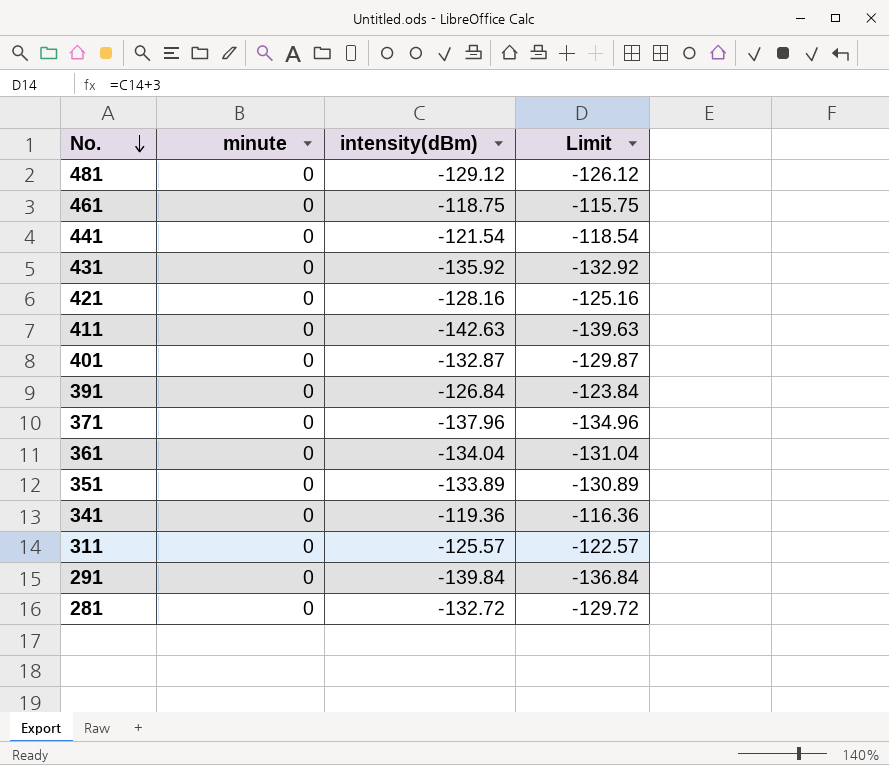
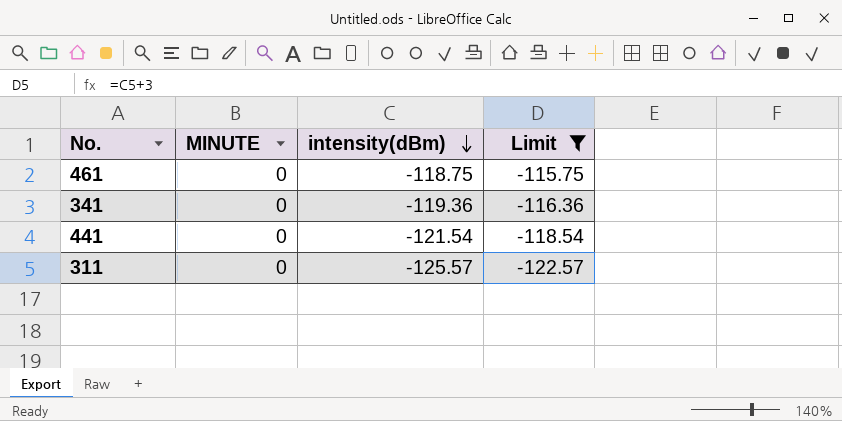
filter: none -> Limit >= -122.57
row order: No. descending -> intensity(dBm) descending
column name: minute -> MINUTE

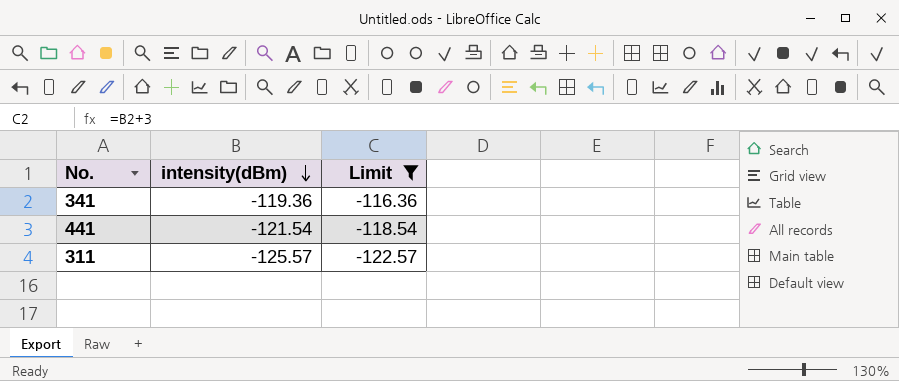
column MINUTE | position: 2 -> none
row 461: 0 | -118.75 | -115.75 -> none

